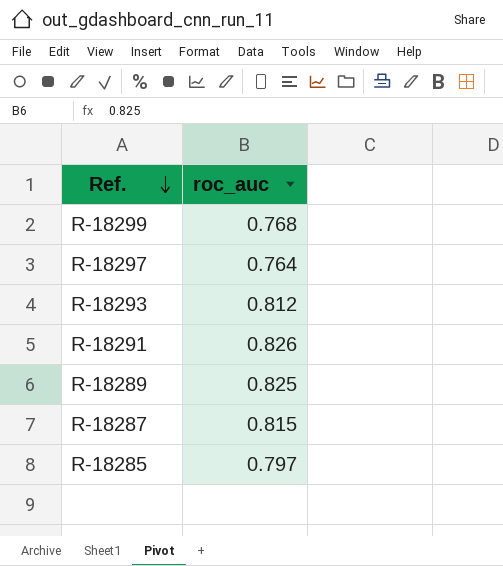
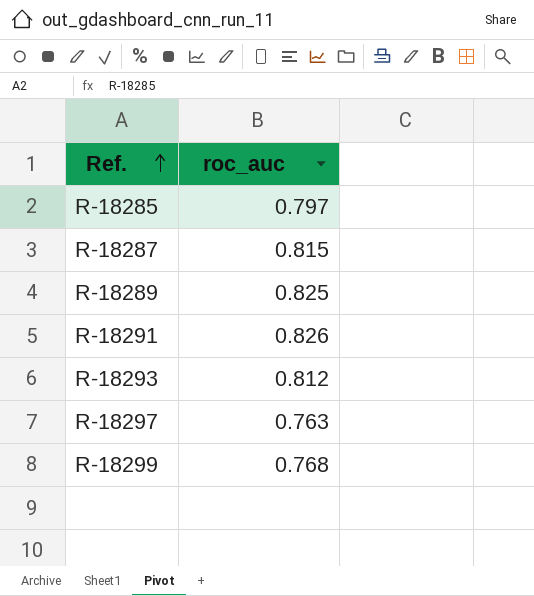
row order: Ref. descending -> Ref. ascending
R-18297 | roc_auc: 0.764 -> 0.763

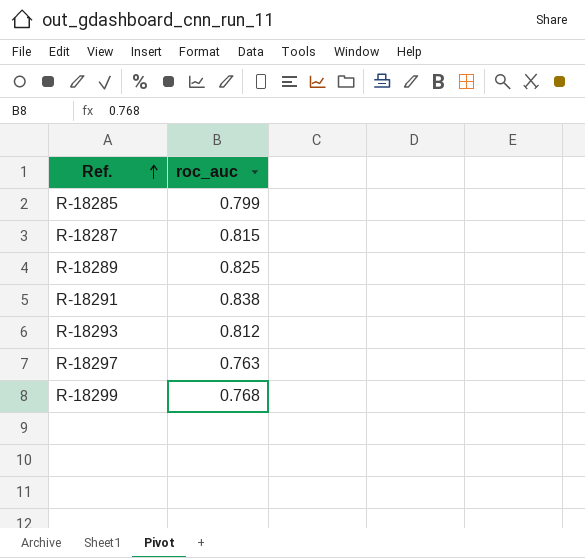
R-18285 | roc_auc: 0.797 -> 0.799
R-18291 | roc_auc: 0.826 -> 0.838

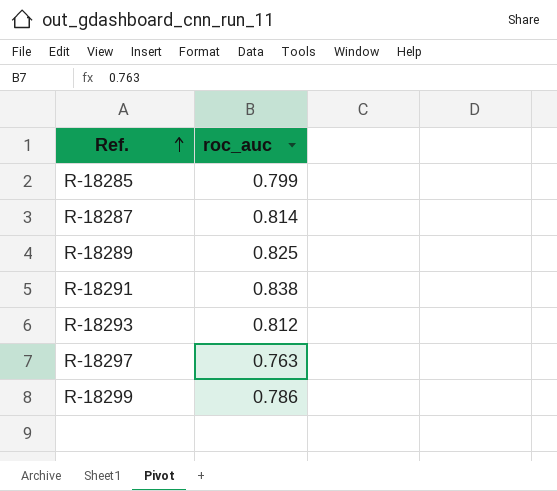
R-18287 | roc_auc: 0.815 -> 0.814
R-18299 | roc_auc: 0.768 -> 0.786

